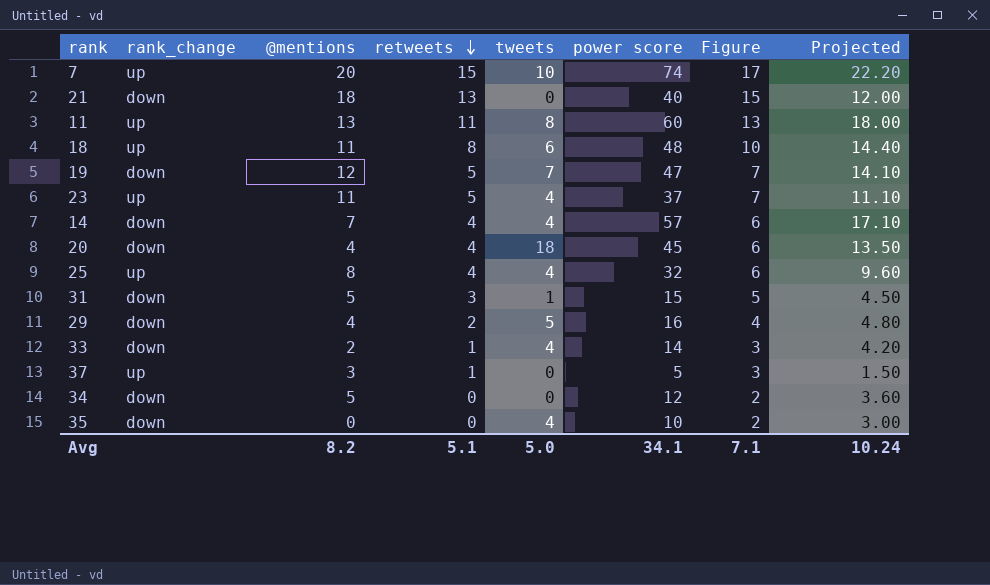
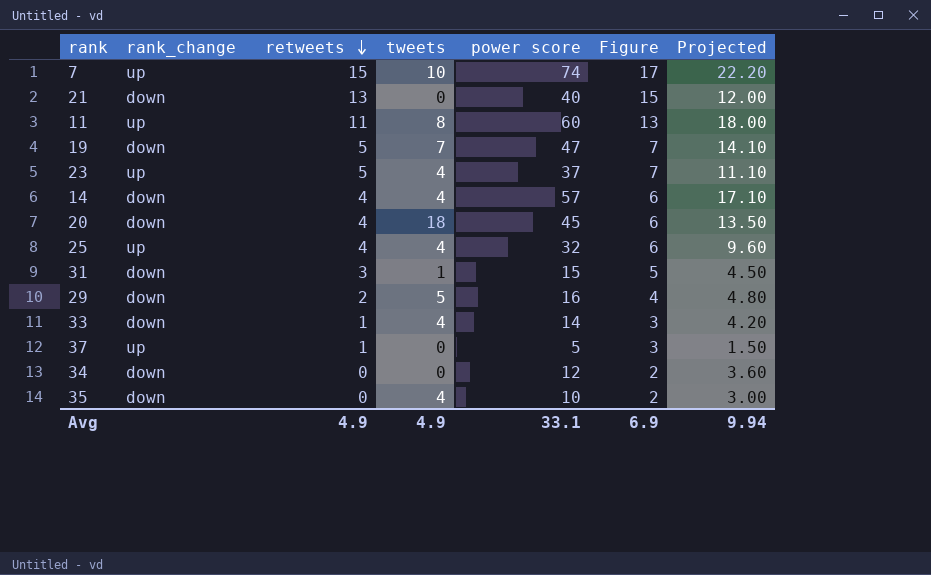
column @mentions | position: 3 -> none
row 18: up | 11 | 8 | 6 | 48 | 10 | 14.40 -> none
Avg | retweets: 5.1 -> 4.9
Avg | tweets: 5.0 -> 4.9
Avg | power score: 34.1 -> 33.1
Avg | Figure: 7.1 -> 6.9
Avg | Projected: 10.24 -> 9.94

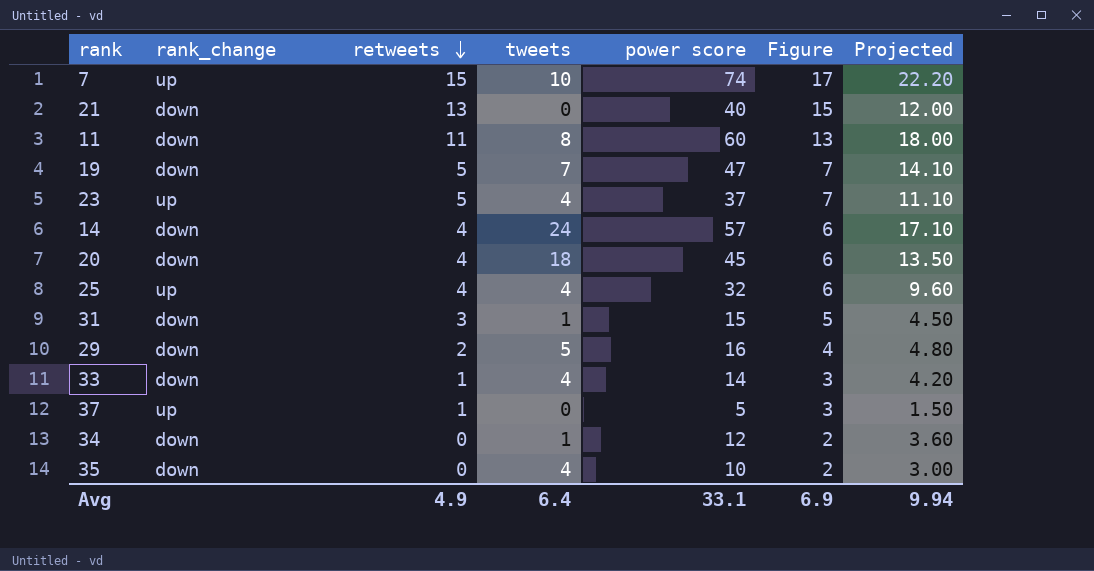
11 | rank_change: up -> down
14 | tweets: 4 -> 24
34 | tweets: 0 -> 1
Avg | tweets: 4.9 -> 6.4

